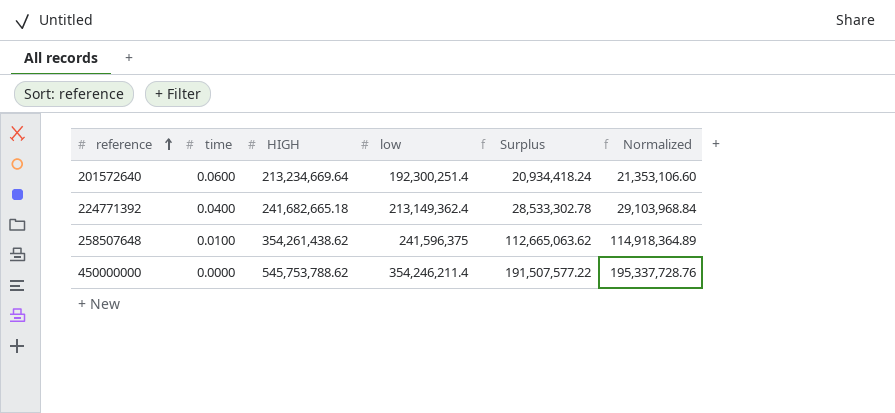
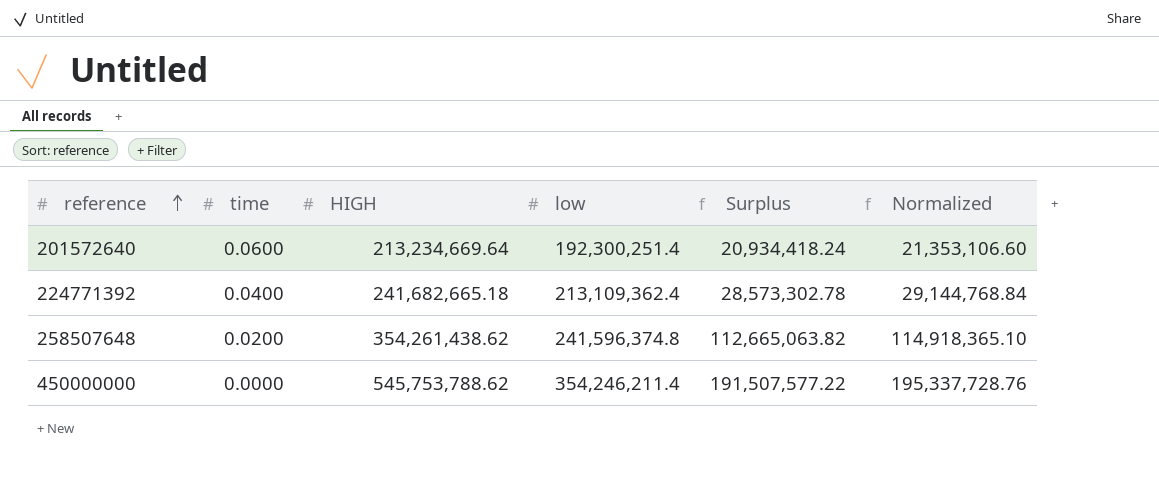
224771392 | low: 213,149,362.4 -> 213,109,362.4
224771392 | Surplus: 28,533,302.78 -> 28,573,302.78
224771392 | Normalized: 29,103,968.84 -> 29,144,768.84
258507648 | time: 0.0100 -> 0.0200
258507648 | low: 241,596,375 -> 241,596,374.8
258507648 | Surplus: 112,665,063.62 -> 112,665,063.82
258507648 | Normalized: 114,918,364.89 -> 114,918,365.10

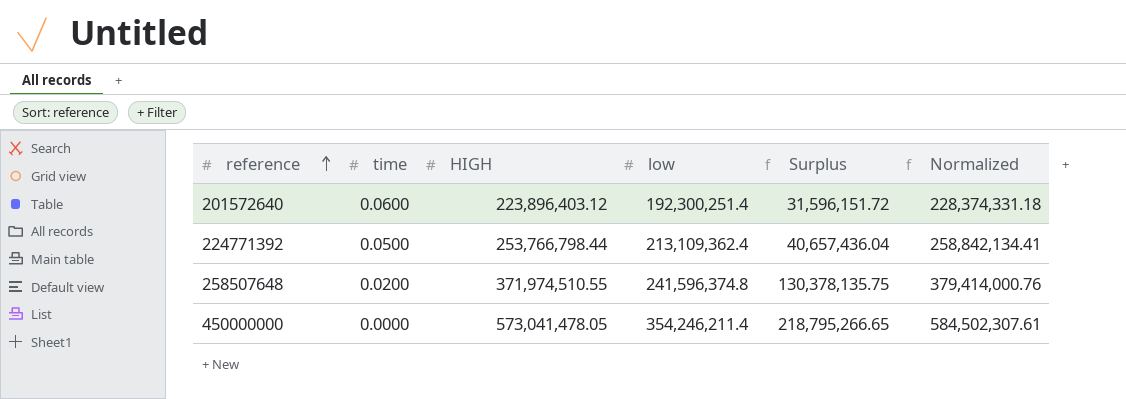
column Normalized | formula: [Surplus] * 1.02 -> [HIGH] * 1.02
201572640 | HIGH: 213,234,669.64 -> 223,896,403.12
201572640 | Surplus: 20,934,418.24 -> 31,596,151.72
224771392 | time: 0.0400 -> 0.0500
224771392 | HIGH: 241,682,665.18 -> 253,766,798.44
224771392 | Surplus: 28,573,302.78 -> 40,657,436.04
258507648 | HIGH: 354,261,438.62 -> 371,974,510.55
258507648 | Surplus: 112,665,063.82 -> 130,378,135.75
450000000 | HIGH: 545,753,788.62 -> 573,041,478.05
450000000 | Surplus: 191,507,577.22 -> 218,795,266.65

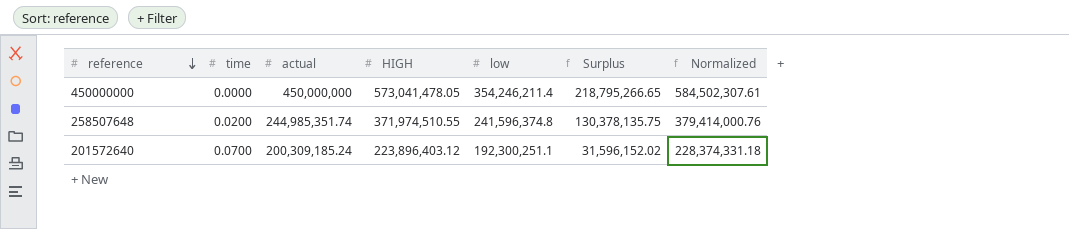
row order: reference ascending -> reference descending
column actual | position: none -> 3
row 224771392: 0.0500 | 253,766,798.44 | 213,109,362.4 | 40,657,436.04 | 258,842,134.41 -> none
201572640 | time: 0.0600 -> 0.0700
201572640 | low: 192,300,251.4 -> 192,300,251.1
201572640 | Surplus: 31,596,151.72 -> 31,596,152.02

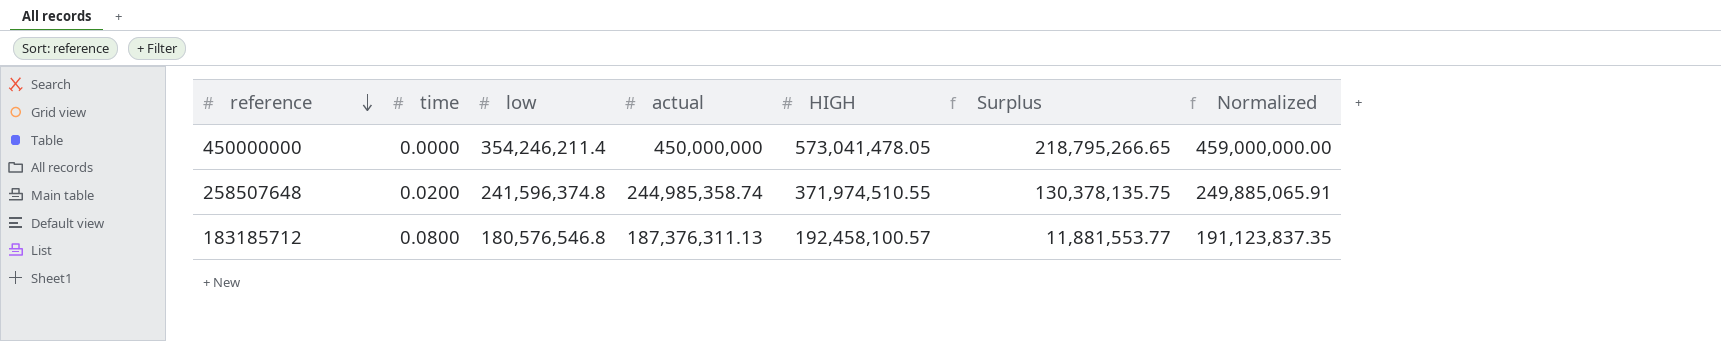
column low | position: 5 -> 3
column Normalized | formula: [HIGH] * 1.02 -> [actual] * 1.02
row 201572640: 0.0700 | 200,309,185.24 | 223,896,403.12 | 192,300,251.1 | 31,596,152.02 | 228,374,331.18 -> none
258507648 | actual: 244,985,351.74 -> 244,985,358.74
row 183185712: none -> 0.0800 | 180,576,546.8 | 187,376,311.13 | 192,458,100.57 | 11,881,553.77 | 191,123,837.35

